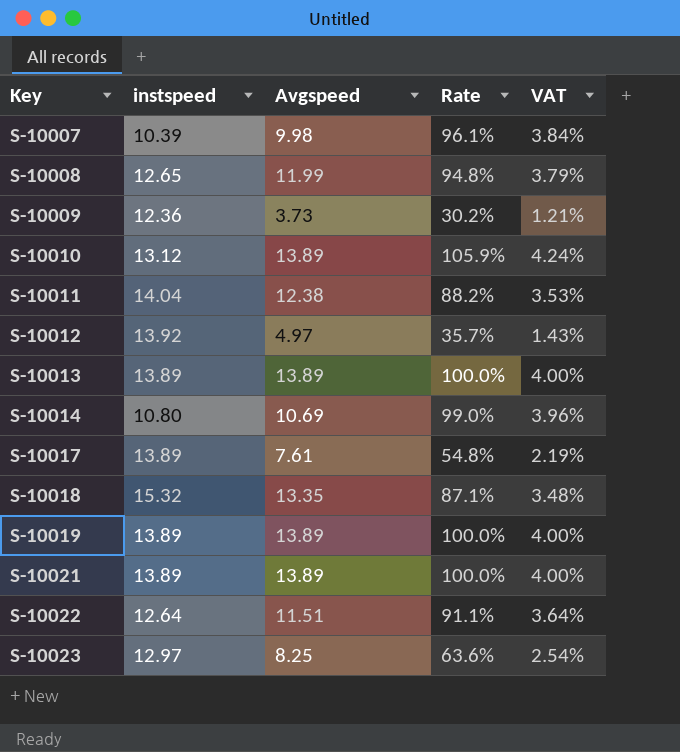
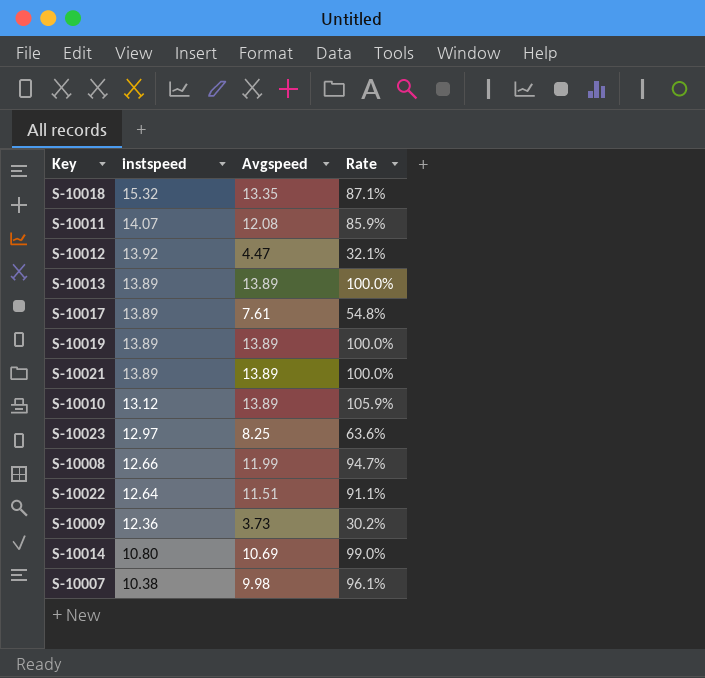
row order: Key ascending -> instspeed descending
column VAT | formula: [Rate] * 0.04 -> none
S-10011 | instspeed: 14.04 -> 14.07
S-10011 | Avgspeed: 12.38 -> 12.08
S-10011 | Rate: 88.2% -> 85.9%
S-10012 | Avgspeed: 4.97 -> 4.47
S-10012 | Rate: 35.7% -> 32.1%
S-10008 | instspeed: 12.65 -> 12.66
S-10008 | Rate: 94.8% -> 94.7%
S-10007 | instspeed: 10.39 -> 10.38

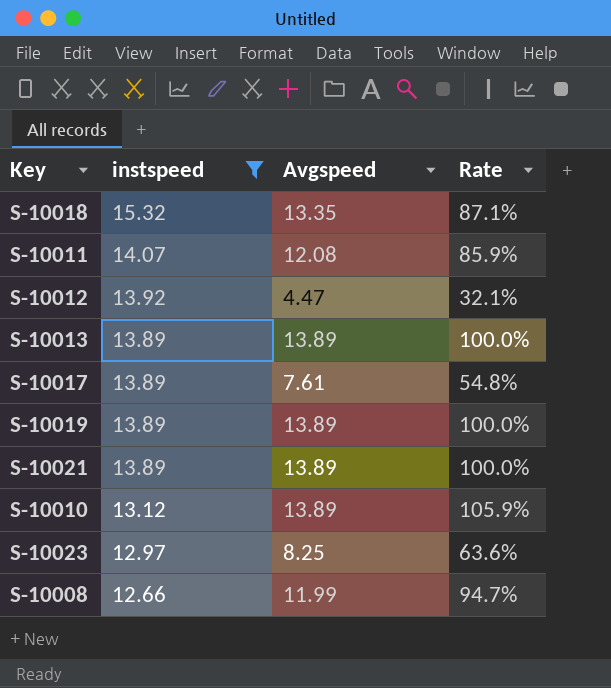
filter: none -> instspeed >= 12.66

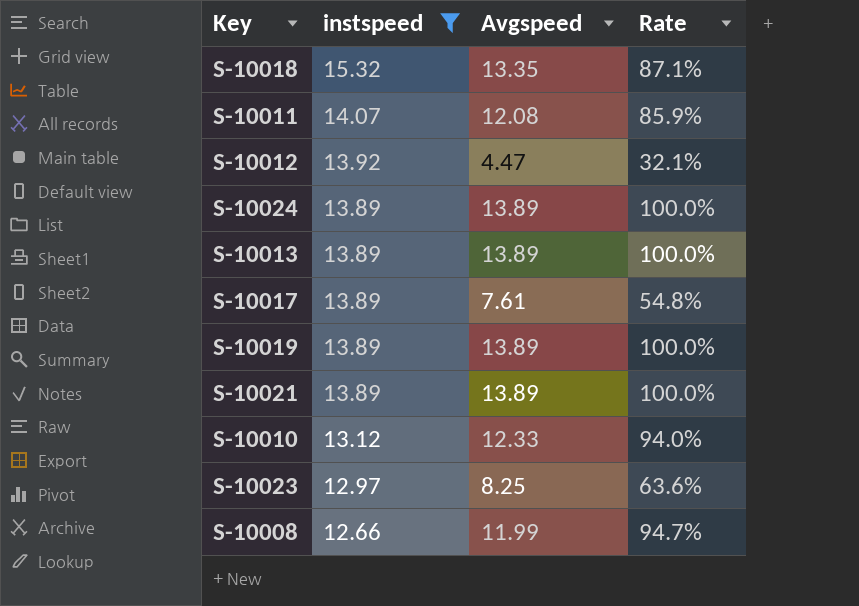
row S-10024: none -> 13.89 | 13.89 | 100.0%
S-10010 | Avgspeed: 13.89 -> 12.33
S-10010 | Rate: 105.9% -> 94.0%

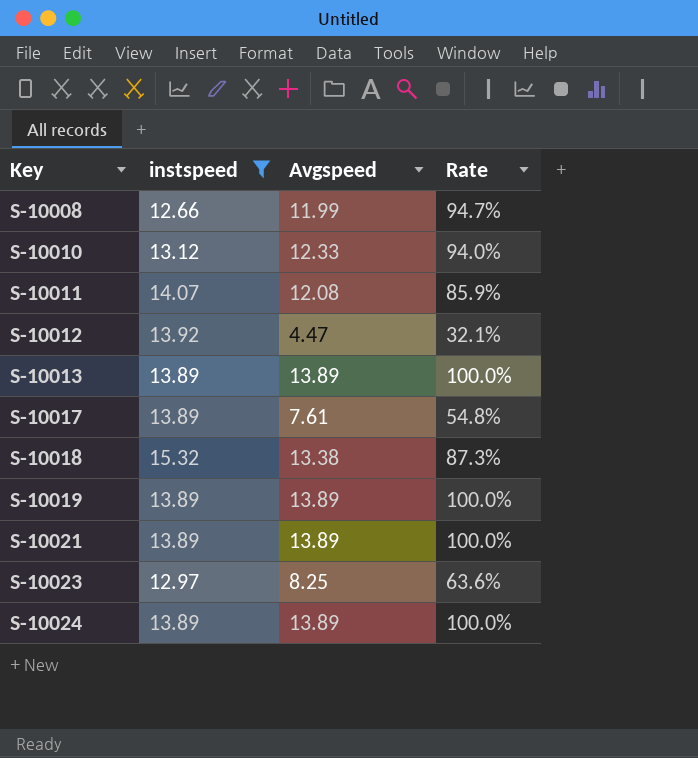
row order: instspeed descending -> Key ascending
S-10018 | Avgspeed: 13.35 -> 13.38
S-10018 | Rate: 87.1% -> 87.3%

